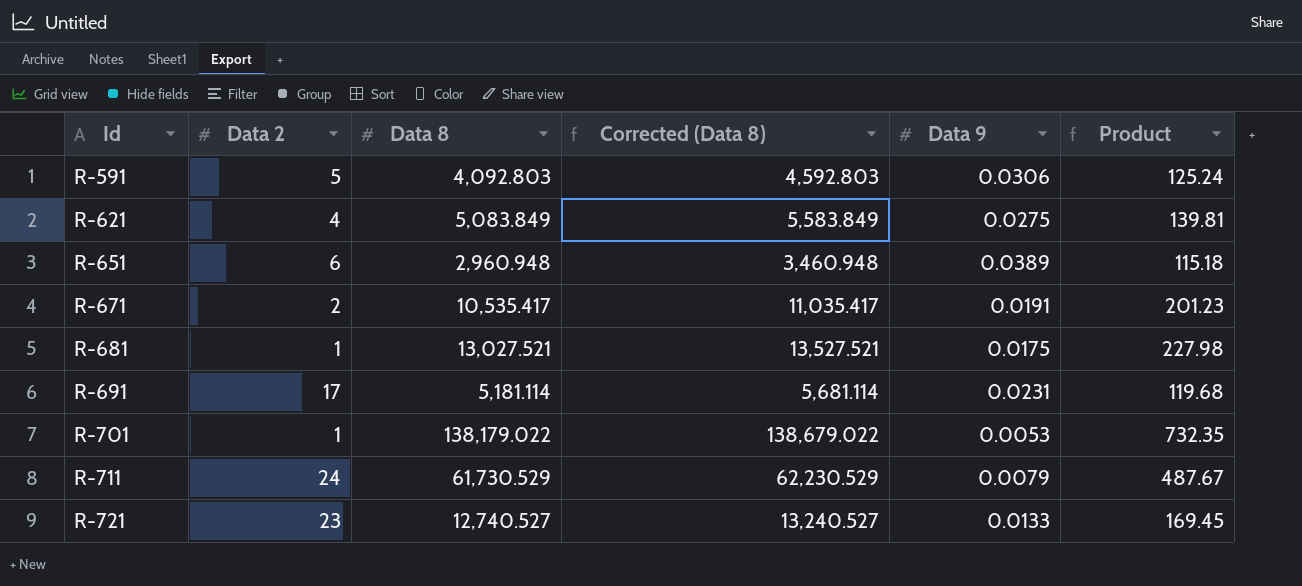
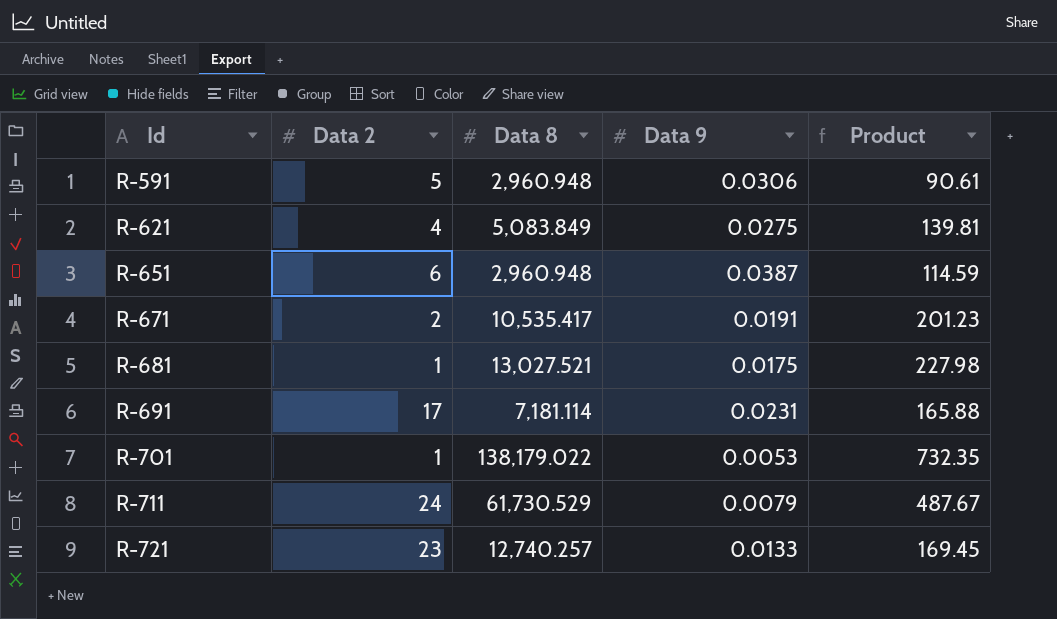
column Corrected (Data 8) | formula: [Data 8] + 500 -> none
R-591 | Data 8: 4,092.803 -> 2,960.948
R-591 | Product: 125.24 -> 90.61
R-651 | Data 9: 0.0389 -> 0.0387
R-651 | Product: 115.18 -> 114.59
R-691 | Data 8: 5,181.114 -> 7,181.114
R-691 | Product: 119.68 -> 165.88
R-721 | Data 8: 12,740.527 -> 12,740.257

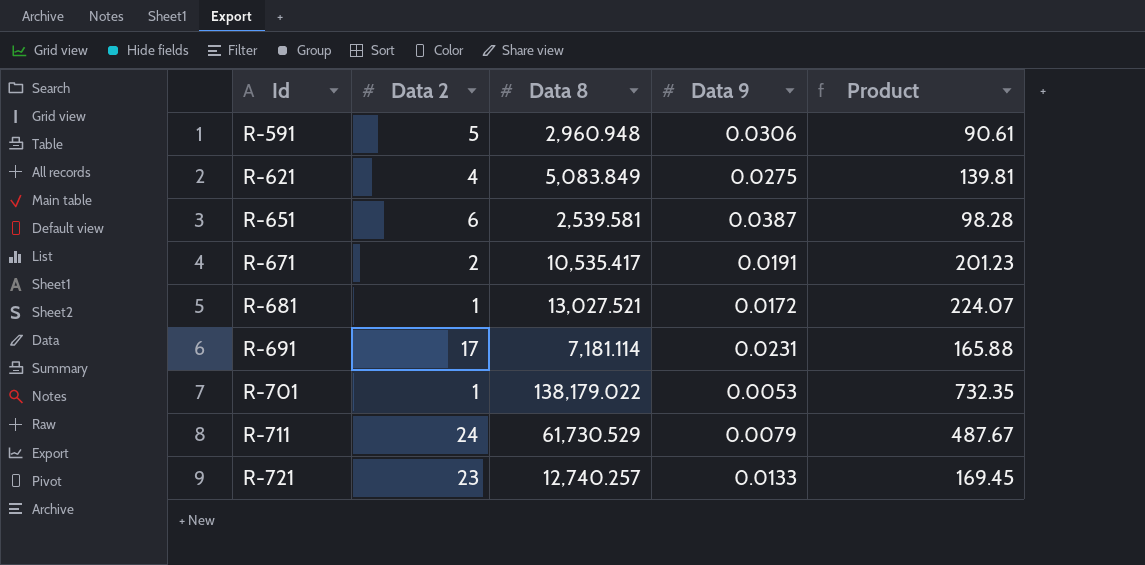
R-651 | Data 8: 2,960.948 -> 2,539.581
R-651 | Product: 114.59 -> 98.28
R-681 | Data 9: 0.0175 -> 0.0172
R-681 | Product: 227.98 -> 224.07

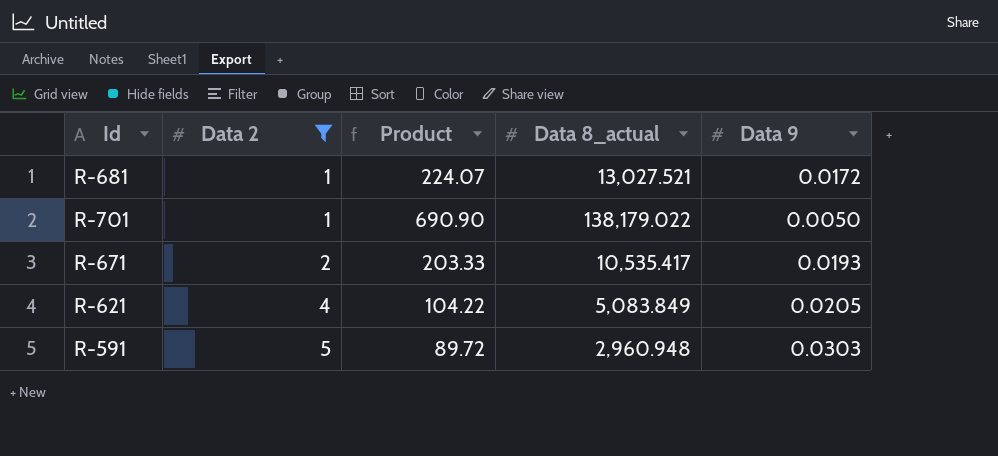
filter: none -> Data 2 <= 5
row order: Id ascending -> Data 2 ascending
column Product | position: 5 -> 3
column name: Data 8 -> Data 8_actual
R-701 | Product: 732.35 -> 690.90
R-701 | Data 9: 0.0053 -> 0.0050
R-671 | Product: 201.23 -> 203.33
R-671 | Data 9: 0.0191 -> 0.0193
R-621 | Product: 139.81 -> 104.22
R-621 | Data 9: 0.0275 -> 0.0205
R-591 | Product: 90.61 -> 89.72
R-591 | Data 9: 0.0306 -> 0.0303

